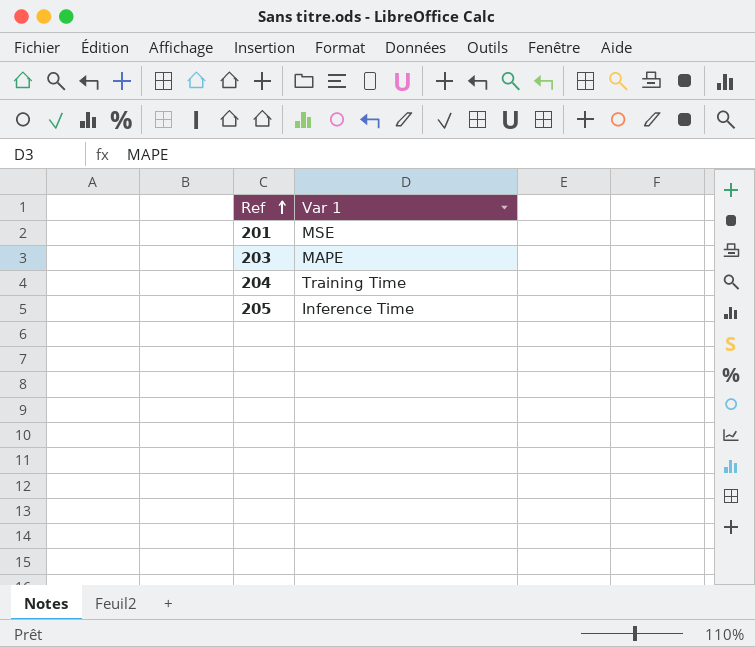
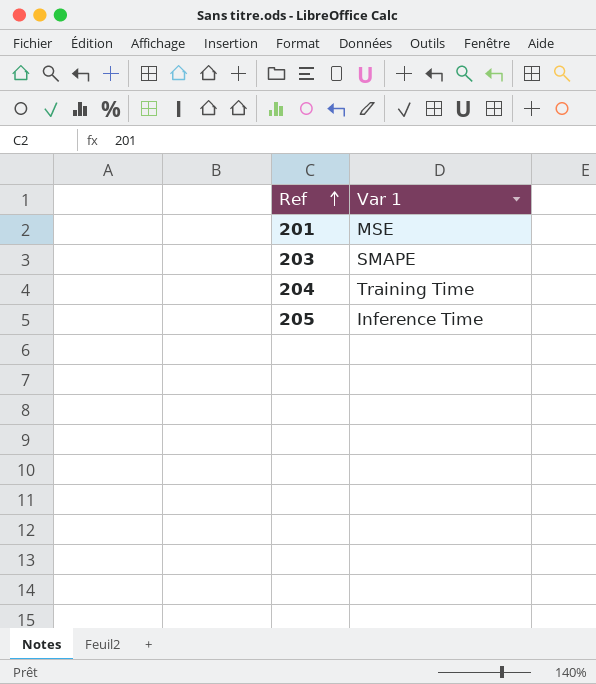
203 | Var 1: MAPE -> SMAPE

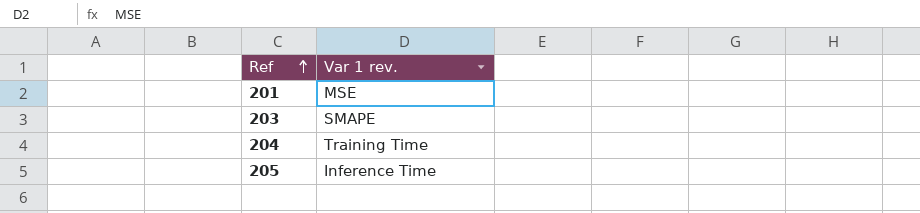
column name: Var 1 -> Var 1 rev.

